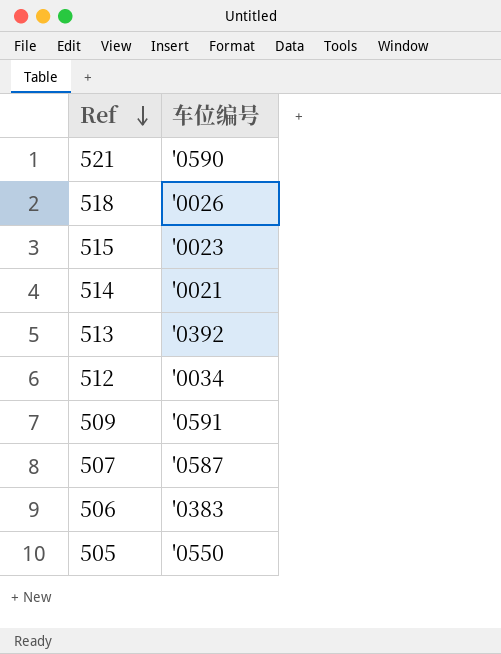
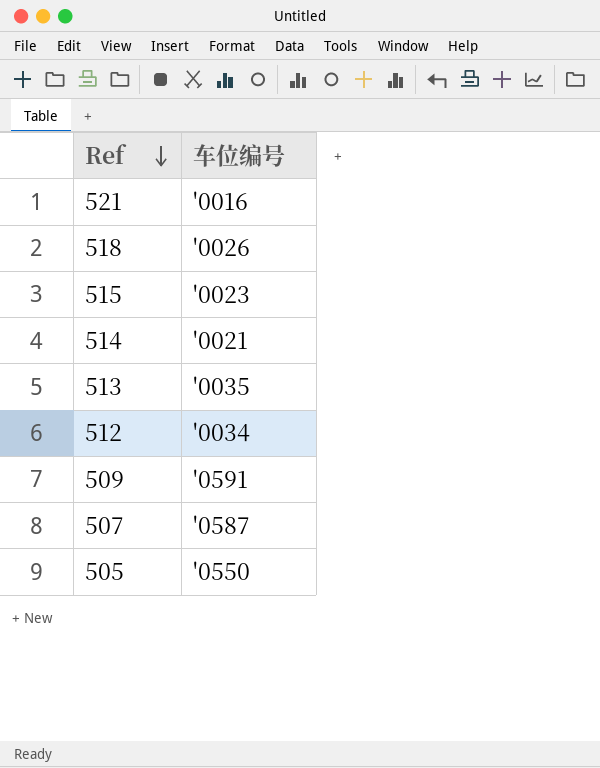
row 506: '0383 -> none
521 | 车位编号: '0590 -> '0016
513 | 车位编号: '0392 -> '0035

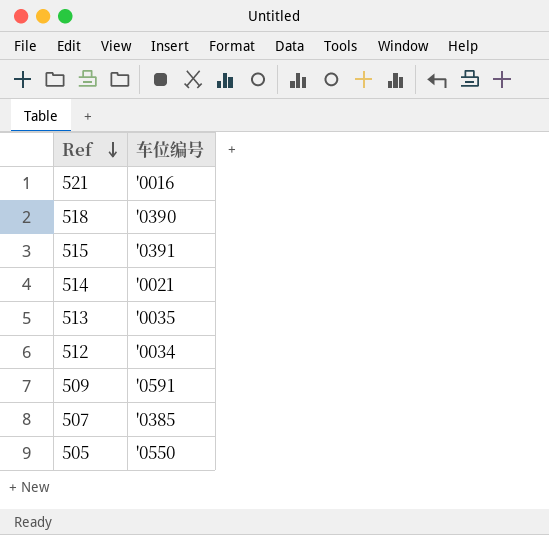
518 | 车位编号: '0026 -> '0390
515 | 车位编号: '0023 -> '0391
507 | 车位编号: '0587 -> '0385

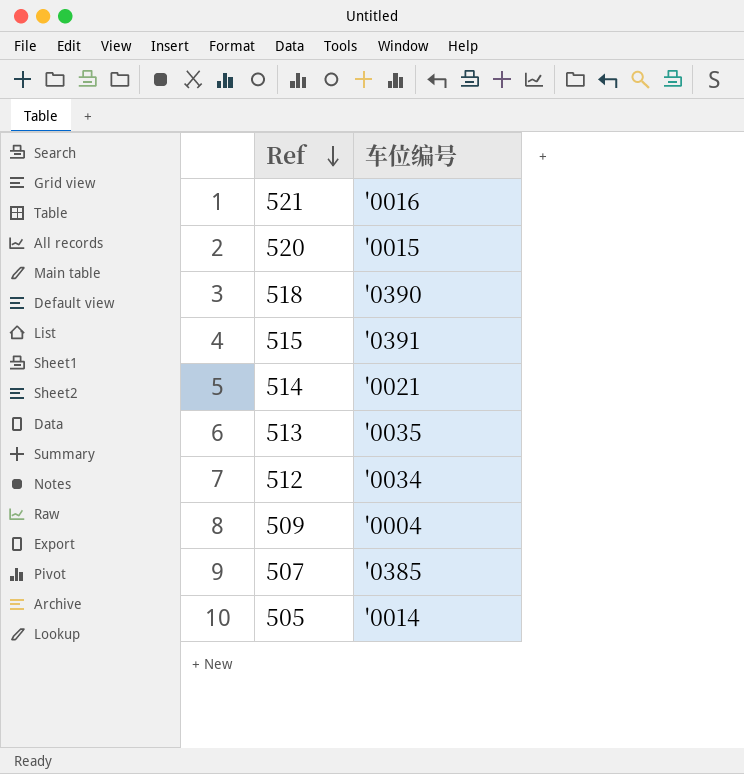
row 520: none -> '0015
509 | 车位编号: '0591 -> '0004
505 | 车位编号: '0550 -> '0014

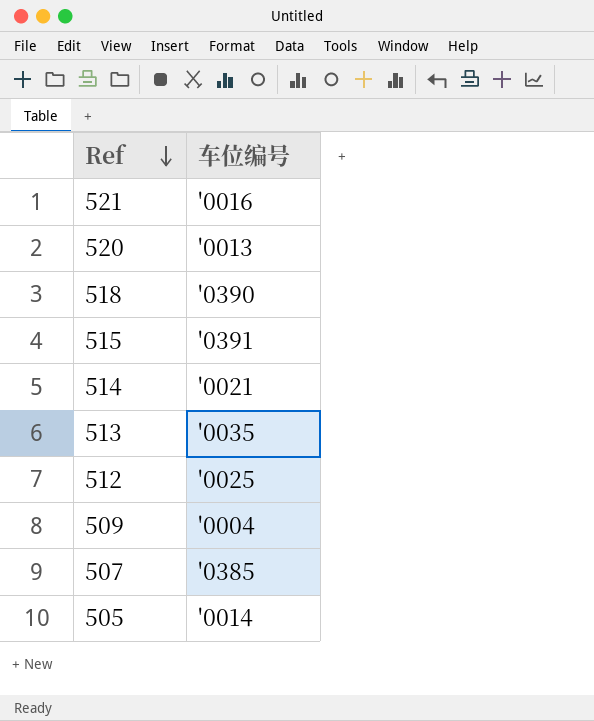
520 | 车位编号: '0015 -> '0013
512 | 车位编号: '0034 -> '0025

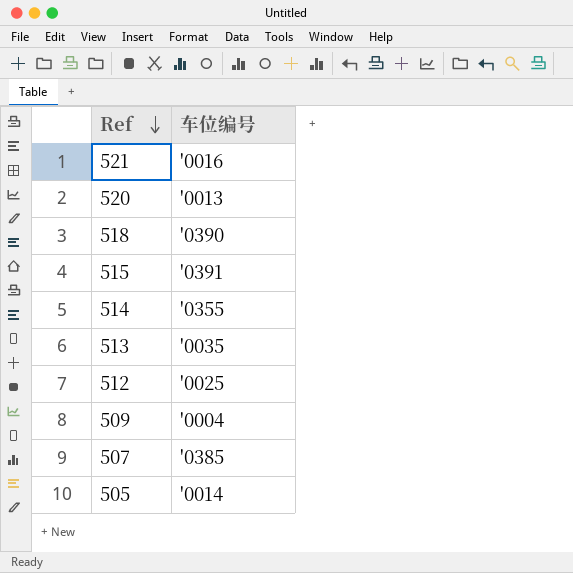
514 | 车位编号: '0021 -> '0355

